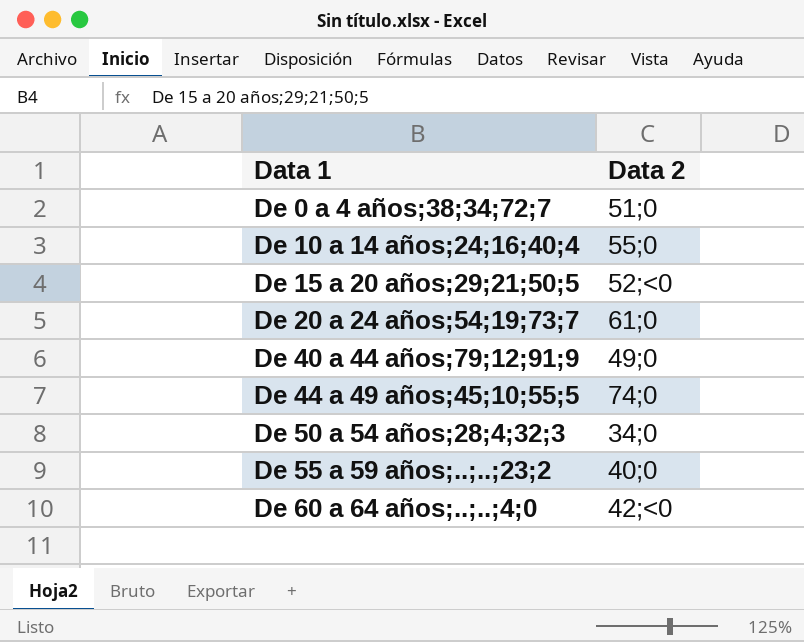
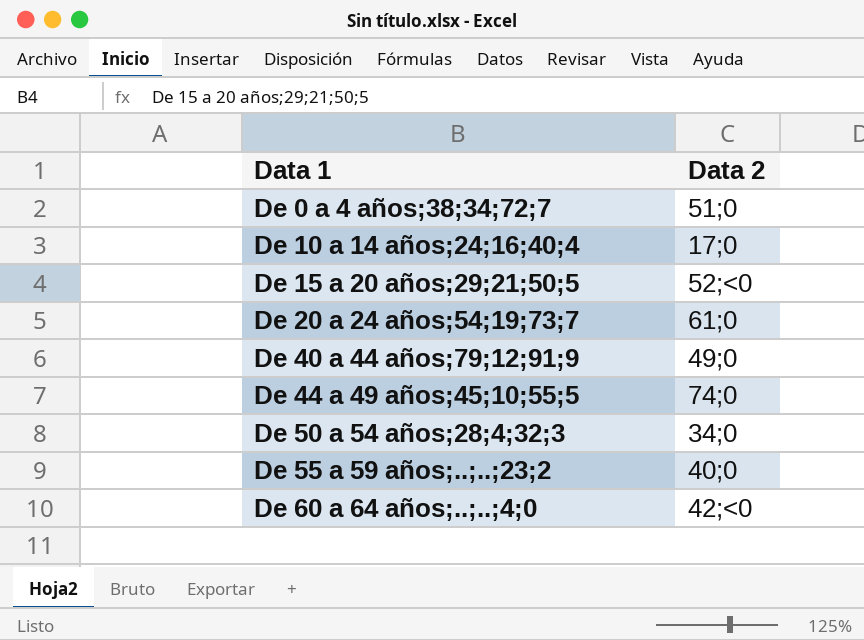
De 10 a 14 años;24;16;40;4 | Data 2: 55;0 -> 17;0

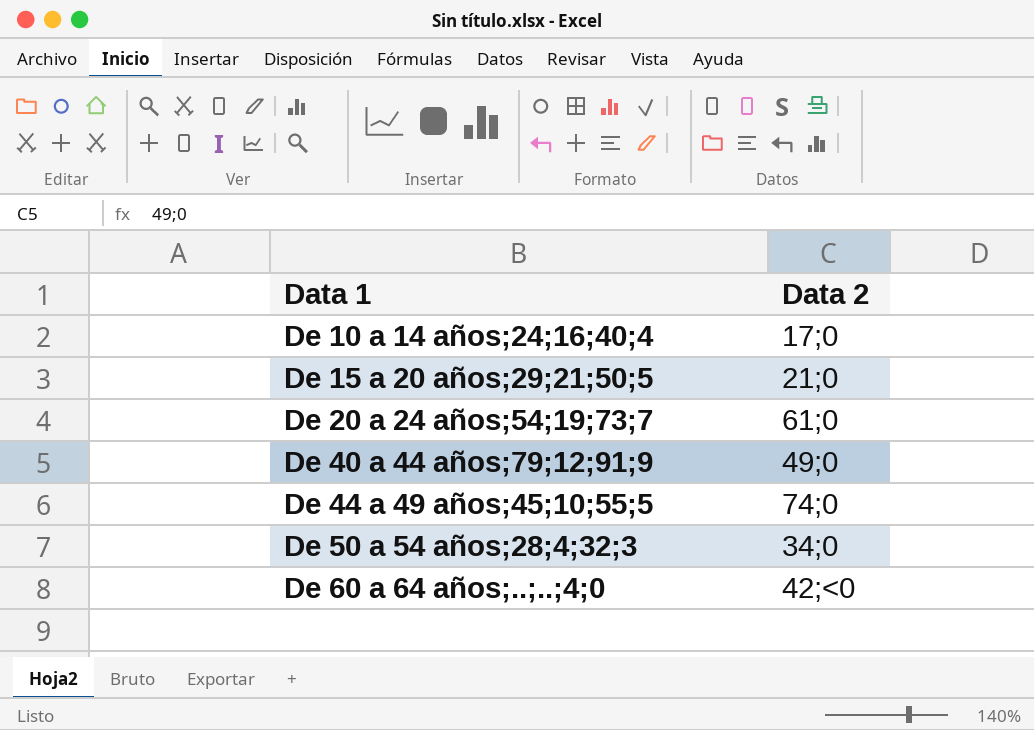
row De 0 a 4 años;38;34;72;7: 51;0 -> none
row De 55 a 59 años;..;..;23;2: 40;0 -> none
De 15 a 20 años;29;21;50;5 | Data 2: 52;<0 -> 21;0

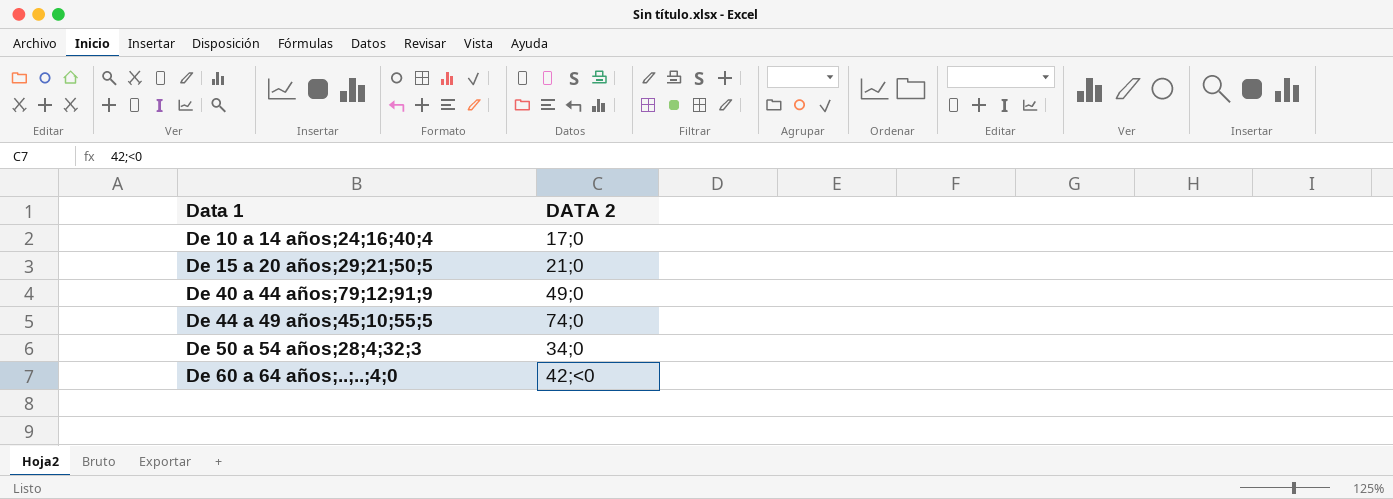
column name: Data 2 -> DATA 2
row De 20 a 24 años;54;19;73;7: 61;0 -> none

